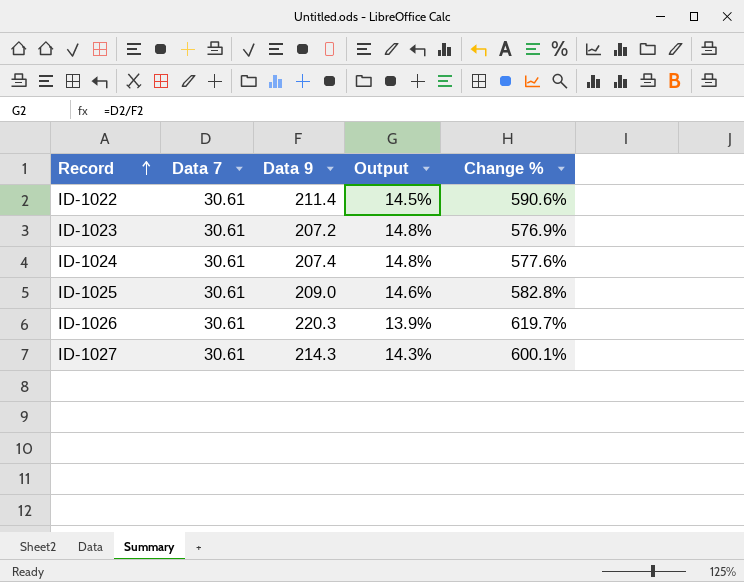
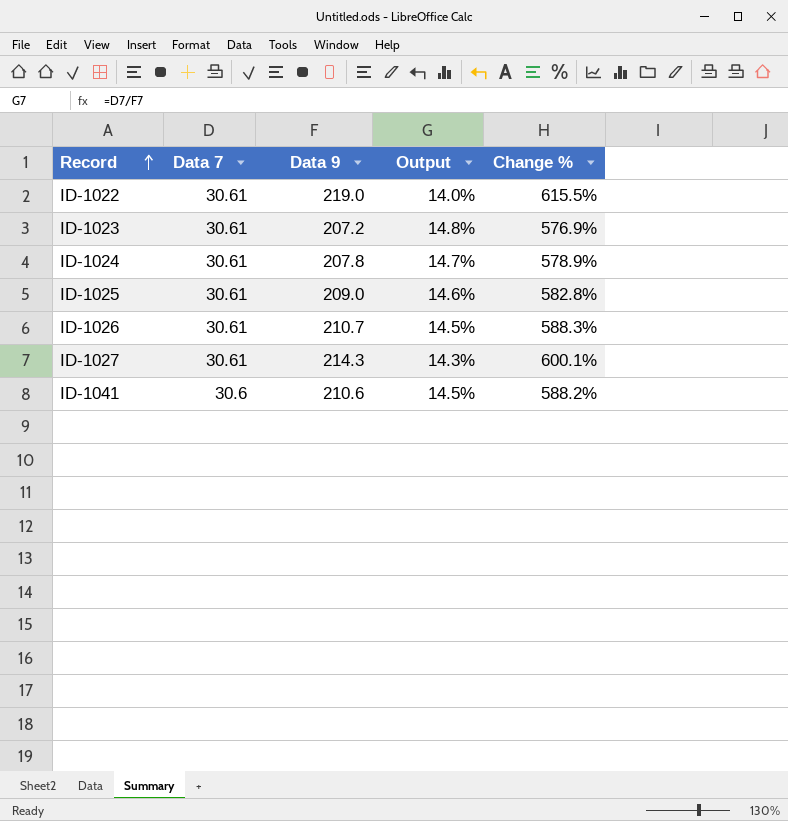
ID-1022 | Data 9: 211.4 -> 219.0
ID-1022 | Output: 14.5% -> 14.0%
ID-1022 | Change %: 590.6% -> 615.5%
ID-1024 | Data 9: 207.4 -> 207.8
ID-1024 | Output: 14.8% -> 14.7%
ID-1024 | Change %: 577.6% -> 578.9%
ID-1026 | Data 9: 220.3 -> 210.7
ID-1026 | Output: 13.9% -> 14.5%
ID-1026 | Change %: 619.7% -> 588.3%
row ID-1041: none -> 30.6 | 210.6 | 14.5% | 588.2%

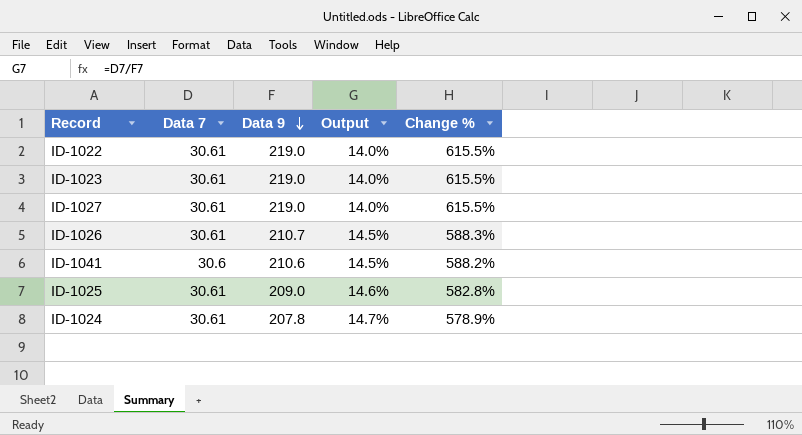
row order: Record ascending -> Data 9 descending
ID-1023 | Data 9: 207.2 -> 219.0
ID-1023 | Output: 14.8% -> 14.0%
ID-1023 | Change %: 576.9% -> 615.5%
ID-1027 | Data 9: 214.3 -> 219.0
ID-1027 | Output: 14.3% -> 14.0%
ID-1027 | Change %: 600.1% -> 615.5%

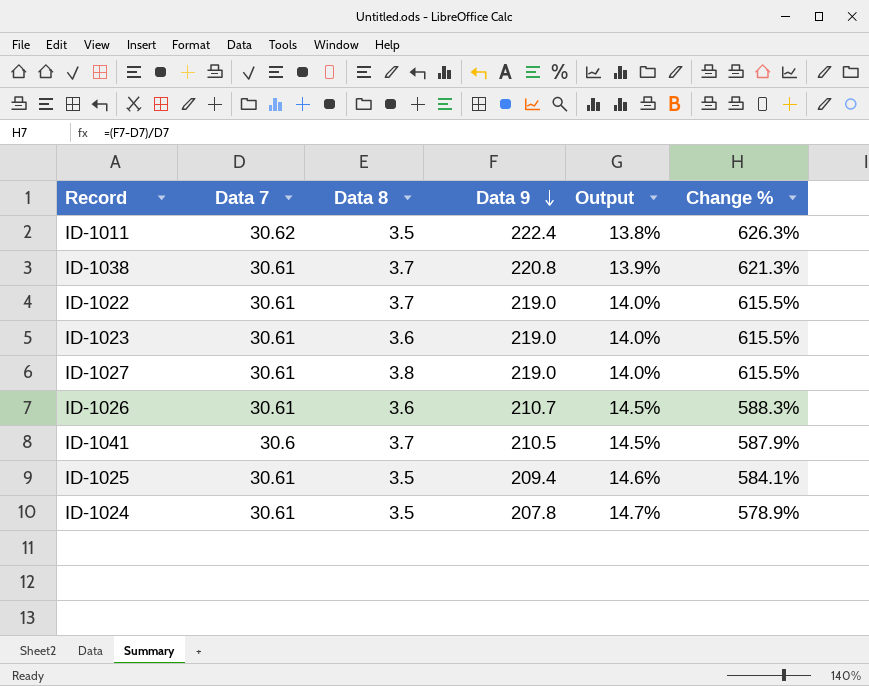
column Data 8 | position: none -> 3
row ID-1011: none -> 30.62 | 3.5 | 222.4 | 13.8% | 626.3%
row ID-1038: none -> 30.61 | 3.7 | 220.8 | 13.9% | 621.3%
ID-1041 | Data 9: 210.6 -> 210.5
ID-1041 | Change %: 588.2% -> 587.9%
ID-1025 | Data 9: 209.0 -> 209.4
ID-1025 | Change %: 582.8% -> 584.1%

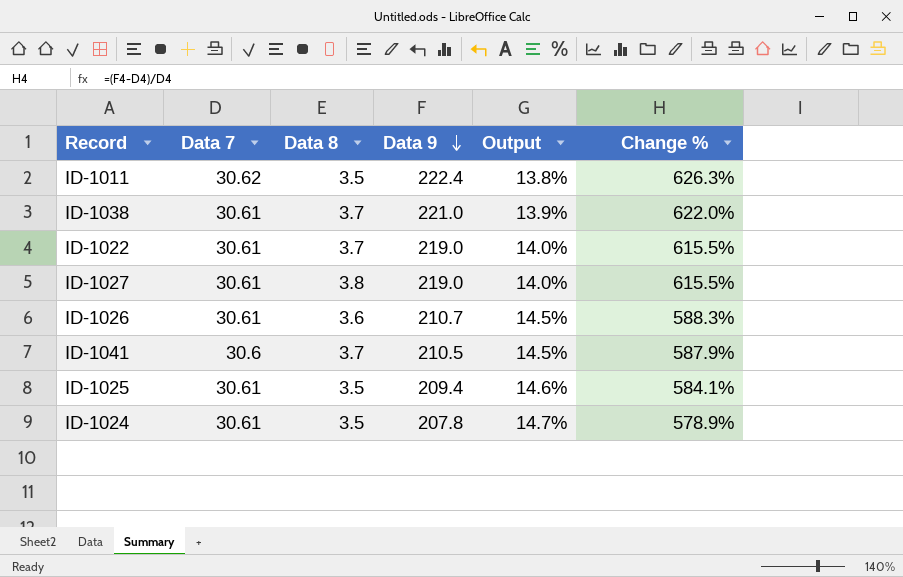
row ID-1023: 30.61 | 3.6 | 219.0 | 14.0% | 615.5% -> none
ID-1038 | Data 9: 220.8 -> 221.0
ID-1038 | Change %: 621.3% -> 622.0%

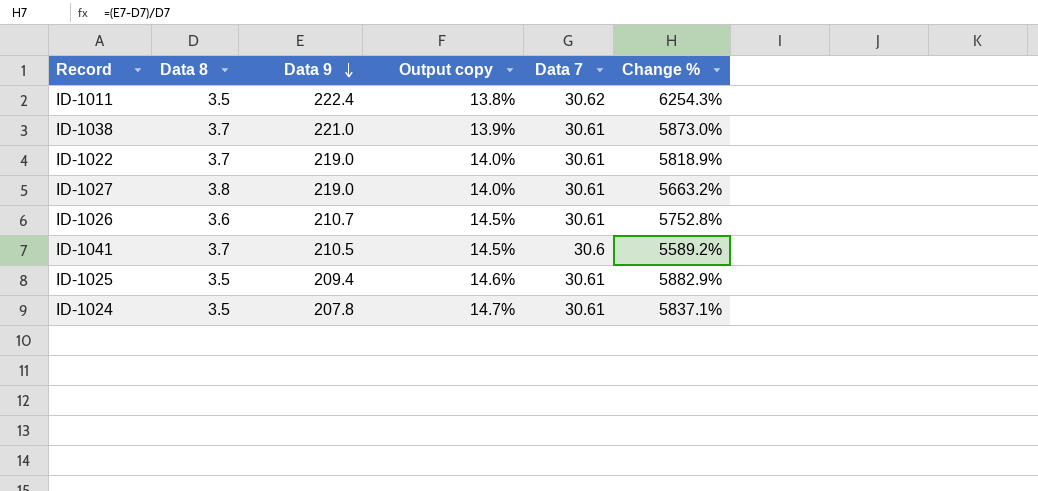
column name: Output -> Output copy
column Data 7 | position: 2 -> 5
column Change % | formula: ([Data 9] - [Data 7]) / [Data 7] -> ([Data 9] - [Data 8]) / [Data 8]

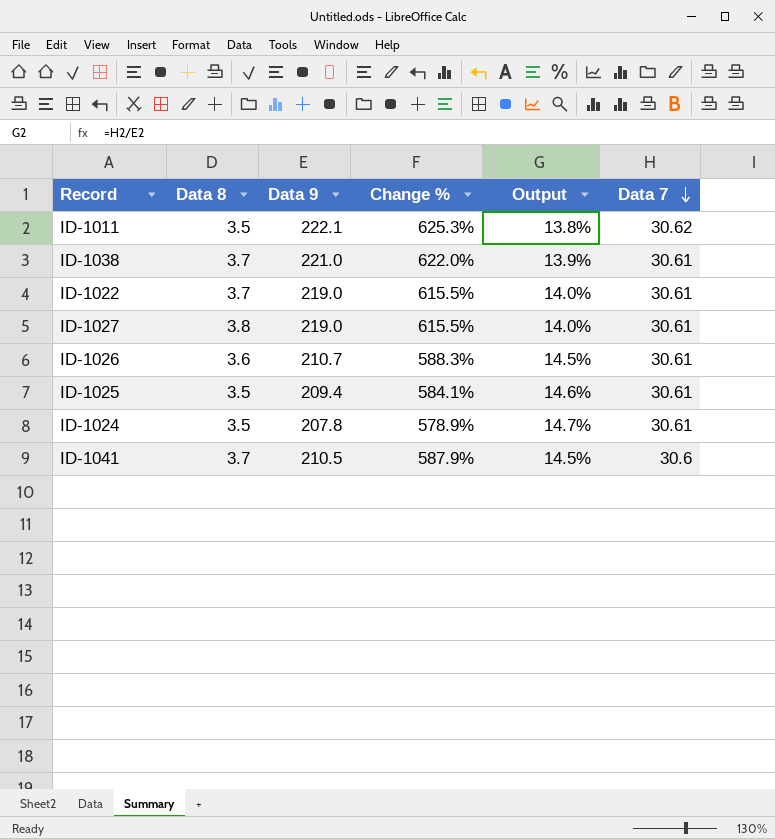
row order: Data 9 descending -> Data 7 descending
column Change % | formula: ([Data 9] - [Data 8]) / [Data 8] -> ([Data 9] - [Data 7]) / [Data 7]
column Change % | position: 6 -> 4
column name: Output copy -> Output
ID-1011 | Data 9: 222.4 -> 222.1

